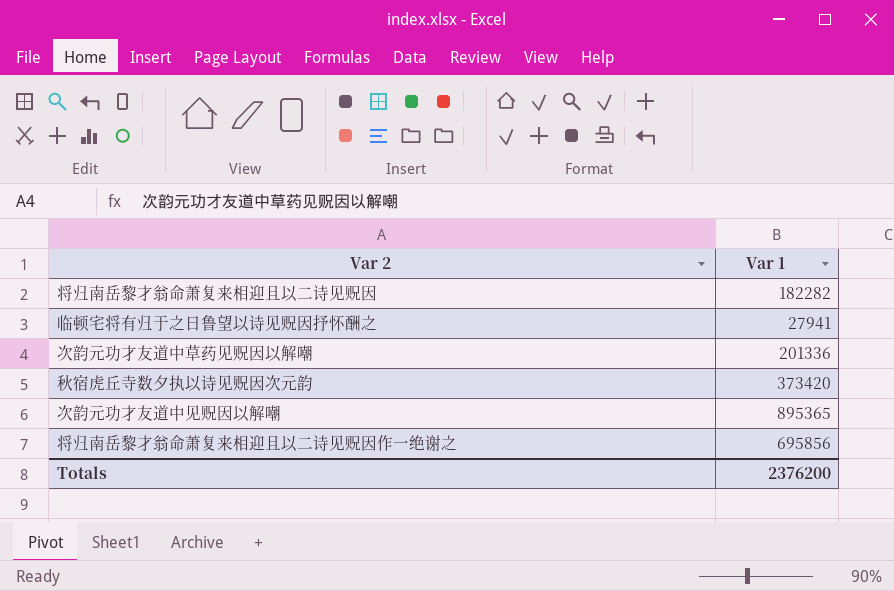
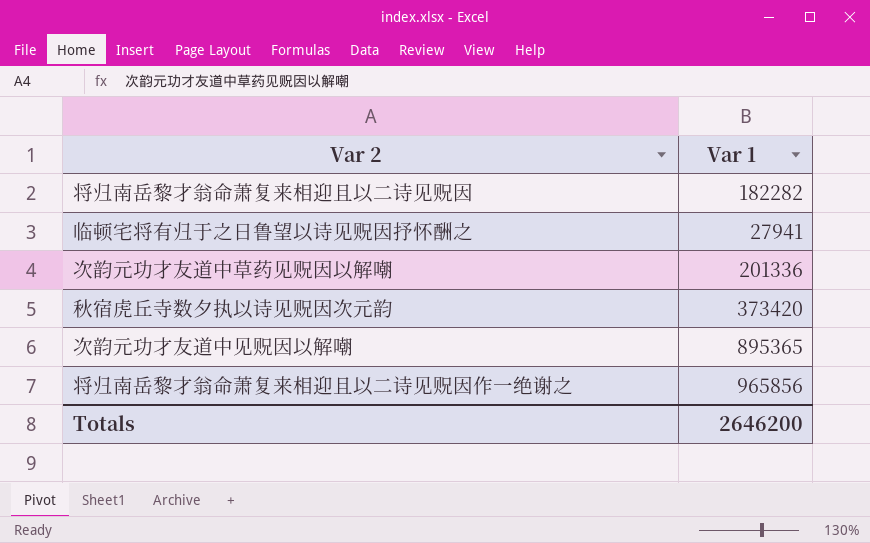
将归南岳黎才翁命萧复来相迎且以二诗见贶因作一绝谢之 | Var 1: 695856 -> 965856
Totals | Var 1: 2376200 -> 2646200

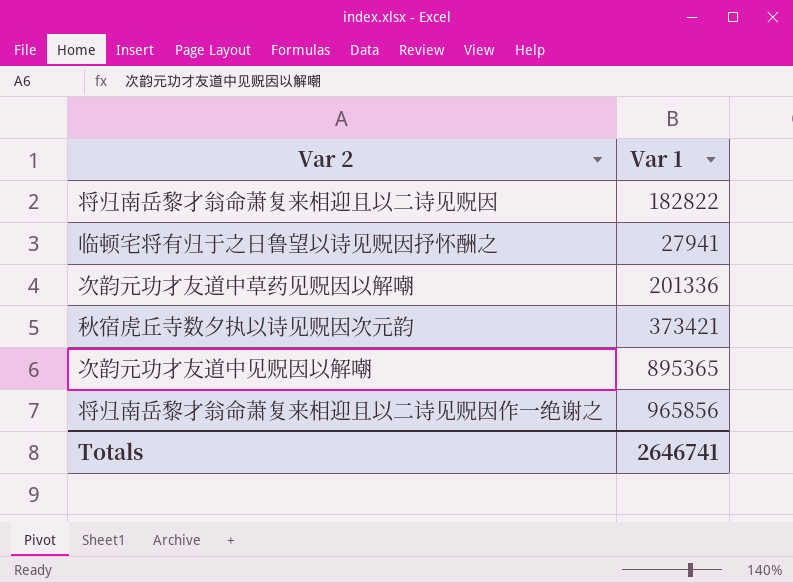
将归南岳黎才翁命萧复来相迎且以二诗见贶因 | Var 1: 182282 -> 182822
秋宿虎丘寺数夕执以诗见贶因次元韵 | Var 1: 373420 -> 373421
Totals | Var 1: 2646200 -> 2646741

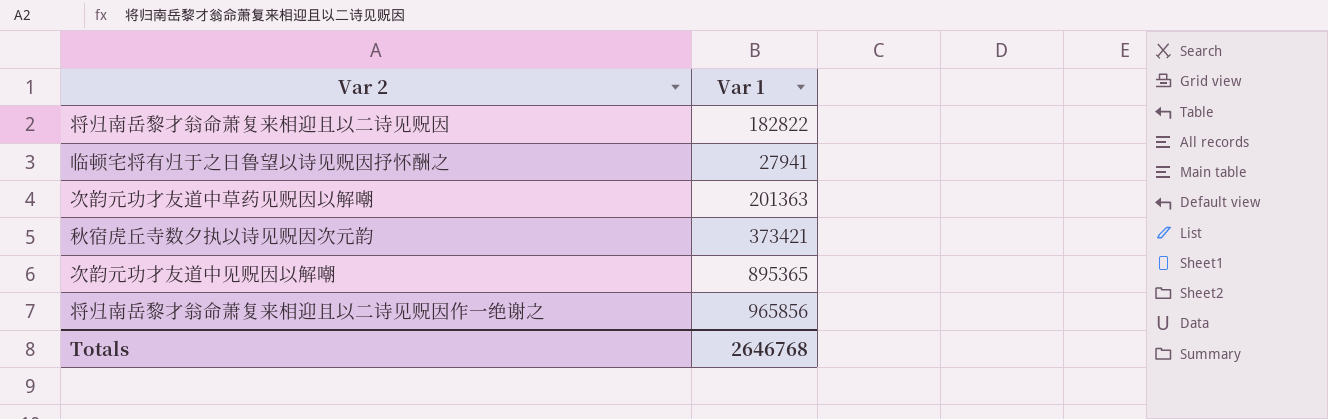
次韵元功才友道中草药见贶因以解嘲 | Var 1: 201336 -> 201363
Totals | Var 1: 2646741 -> 2646768

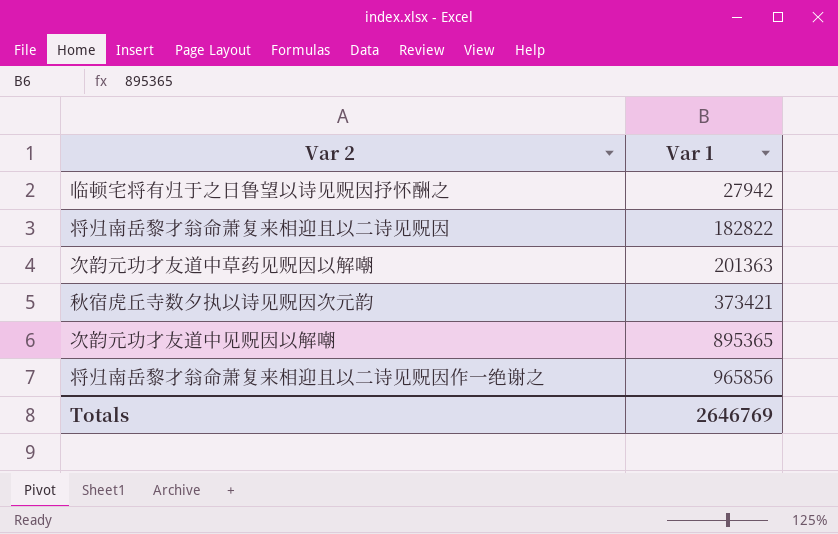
row order: none -> Var 1 ascending
临顿宅将有归于之日鲁望以诗见贶因抒怀酬之 | Var 1: 27941 -> 27942
Totals | Var 1: 2646768 -> 2646769

